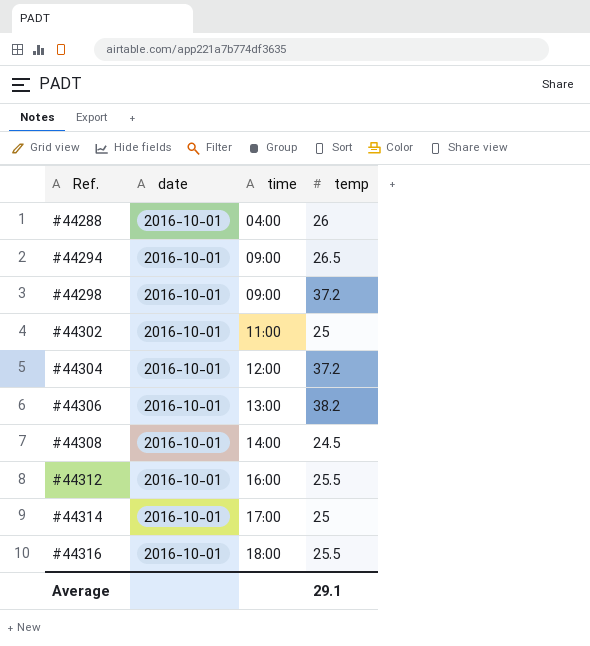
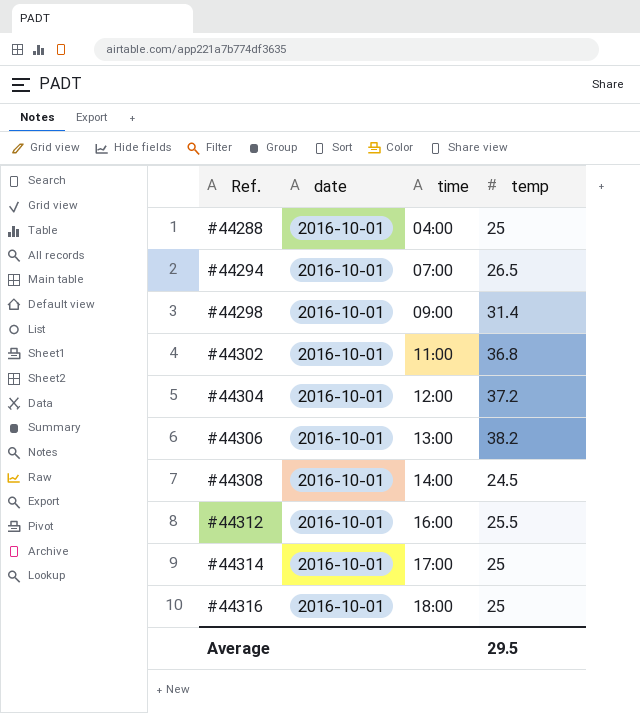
#44288 | temp: 26 -> 25
#44294 | time: 09:00 -> 07:00
#44298 | temp: 37.2 -> 31.4
#44302 | temp: 25 -> 36.8
#44316 | temp: 25.5 -> 25
Average | temp: 29.1 -> 29.5

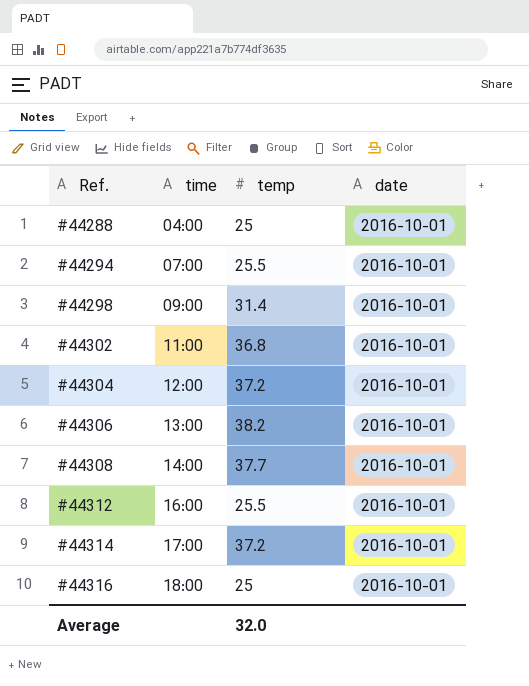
column date | position: 2 -> 4
#44294 | temp: 26.5 -> 25.5
#44308 | temp: 24.5 -> 37.7
#44314 | temp: 25 -> 37.2
Average | temp: 29.5 -> 32.0

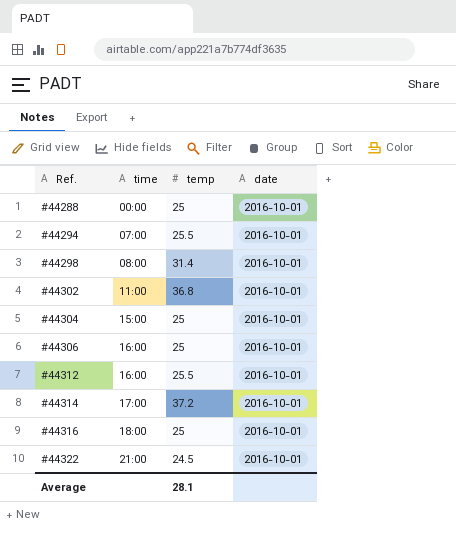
row #44308: 14:00 | 37.7 | 2016-10-01 -> none
#44288 | time: 04:00 -> 00:00
#44298 | time: 09:00 -> 08:00
#44304 | time: 12:00 -> 15:00
#44304 | temp: 37.2 -> 25
#44306 | time: 13:00 -> 16:00
#44306 | temp: 38.2 -> 25
row #44322: none -> 21:00 | 24.5 | 2016-10-01
Average | temp: 32.0 -> 28.1

